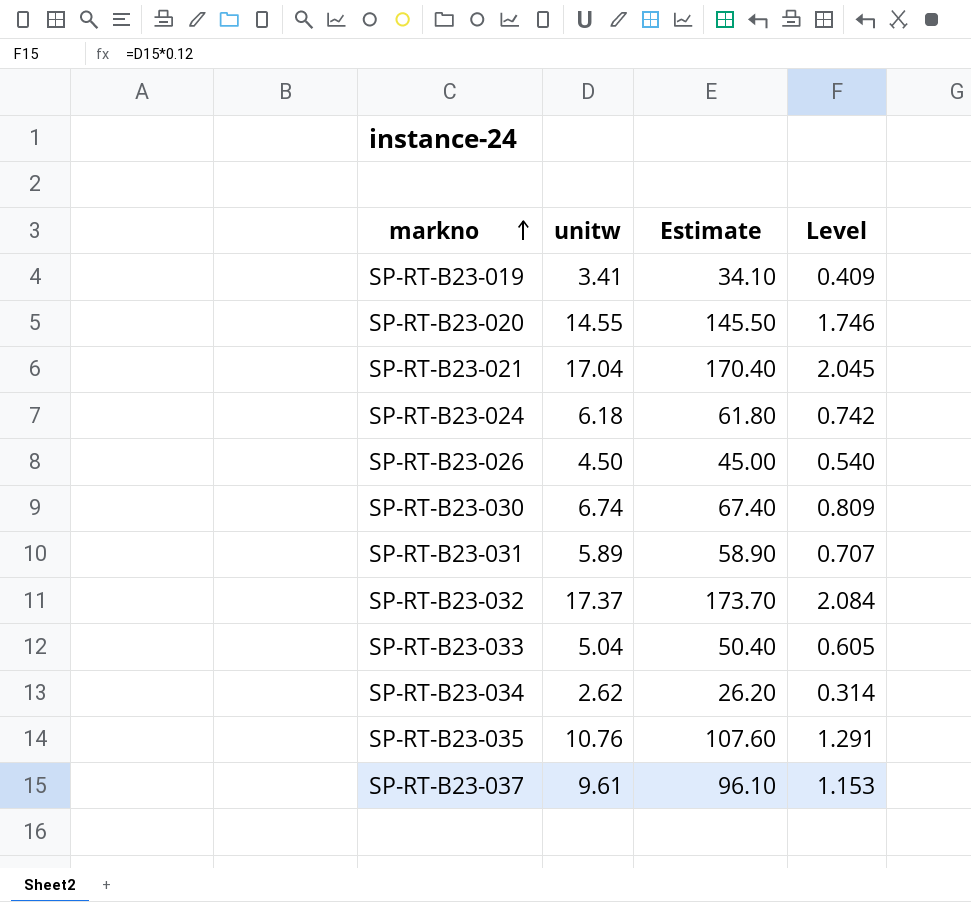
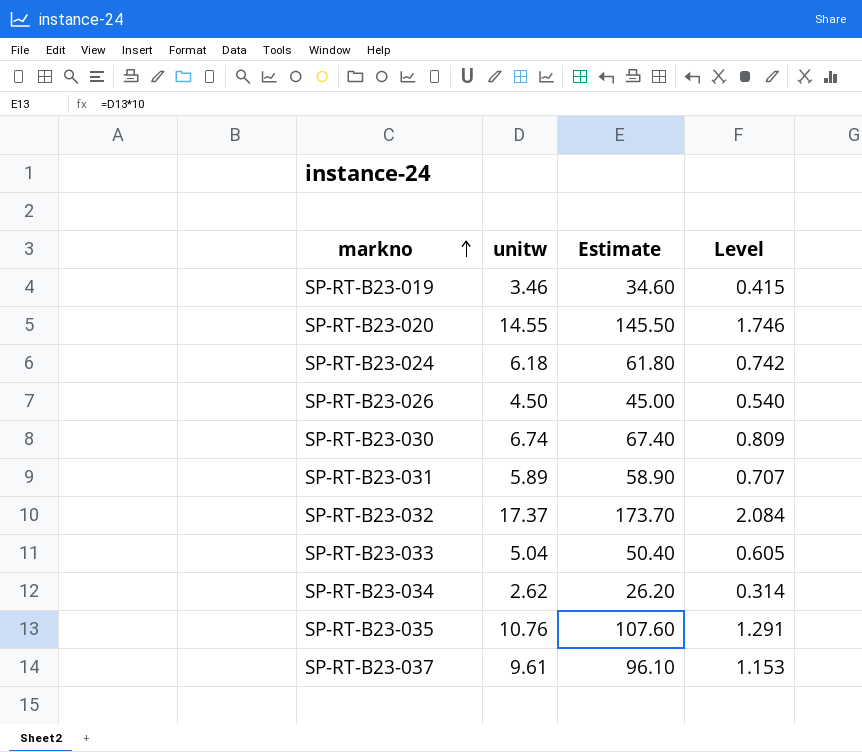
row SP-RT-B23-021: 17.04 | 170.40 | 2.045 -> none
SP-RT-B23-019 | unitw: 3.41 -> 3.46
SP-RT-B23-019 | Estimate: 34.10 -> 34.60
SP-RT-B23-019 | Level: 0.409 -> 0.415

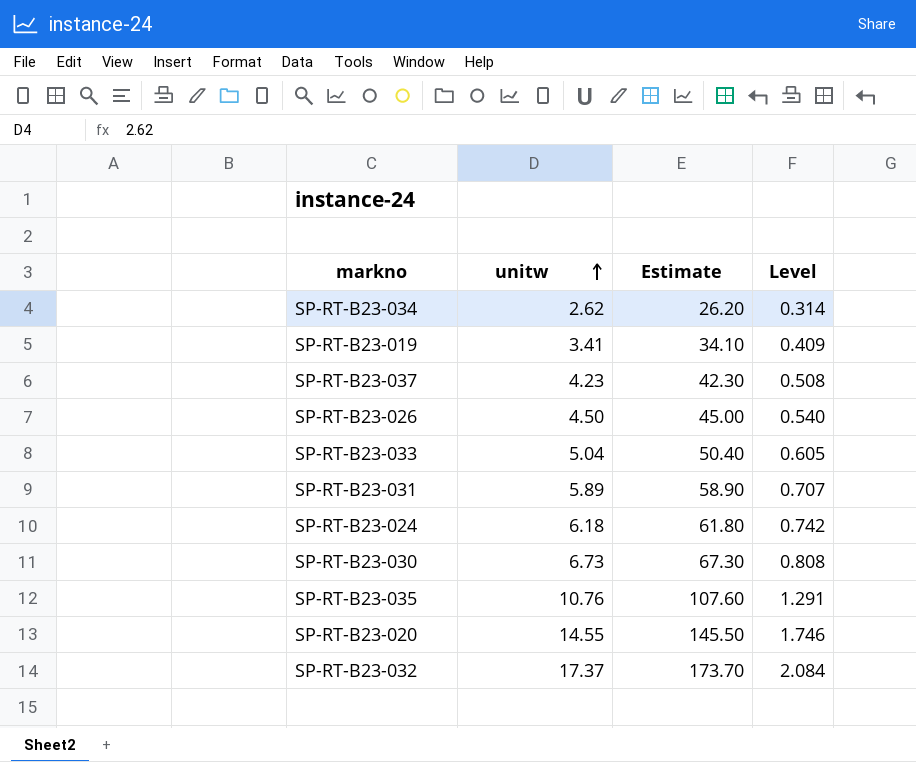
row order: markno ascending -> unitw ascending
SP-RT-B23-019 | unitw: 3.46 -> 3.41
SP-RT-B23-019 | Estimate: 34.60 -> 34.10
SP-RT-B23-019 | Level: 0.415 -> 0.409
SP-RT-B23-037 | unitw: 9.61 -> 4.23
SP-RT-B23-037 | Estimate: 96.10 -> 42.30
SP-RT-B23-037 | Level: 1.153 -> 0.508
SP-RT-B23-030 | unitw: 6.74 -> 6.73
SP-RT-B23-030 | Estimate: 67.40 -> 67.30
SP-RT-B23-030 | Level: 0.809 -> 0.808

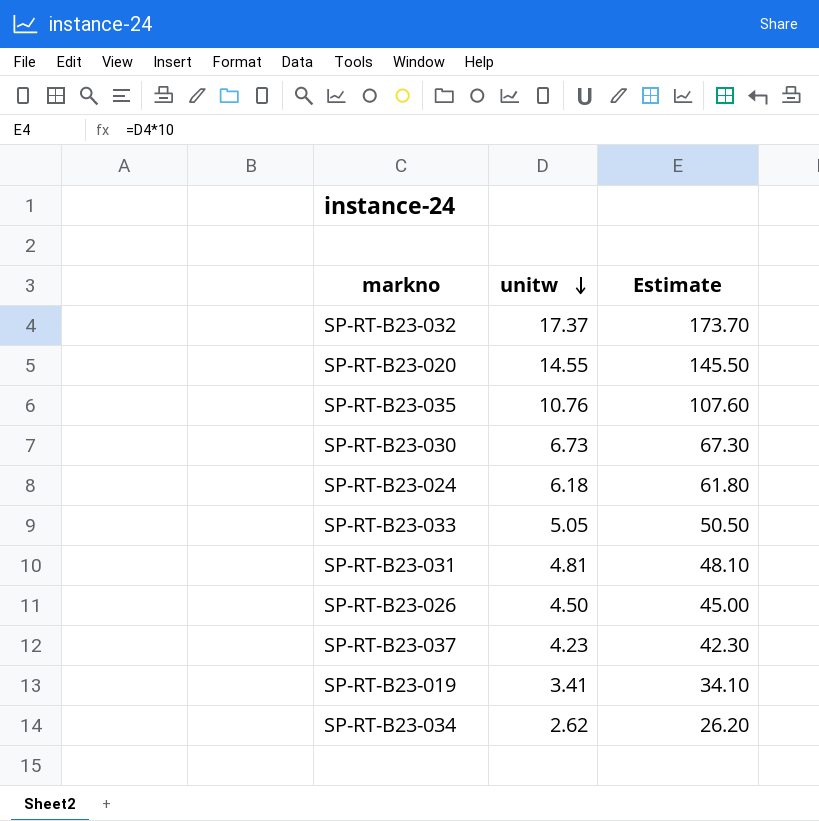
row order: unitw ascending -> unitw descending
column Level | formula: [unitw] * 0.12 -> none
SP-RT-B23-033 | unitw: 5.04 -> 5.05
SP-RT-B23-033 | Estimate: 50.40 -> 50.50
SP-RT-B23-031 | unitw: 5.89 -> 4.81
SP-RT-B23-031 | Estimate: 58.90 -> 48.10

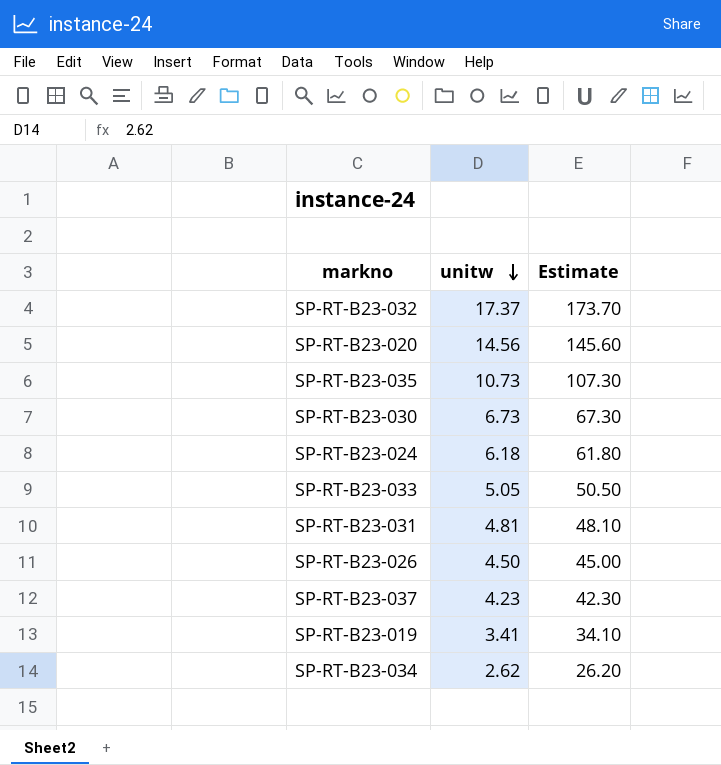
SP-RT-B23-020 | unitw: 14.55 -> 14.56
SP-RT-B23-020 | Estimate: 145.50 -> 145.60
SP-RT-B23-035 | unitw: 10.76 -> 10.73
SP-RT-B23-035 | Estimate: 107.60 -> 107.30

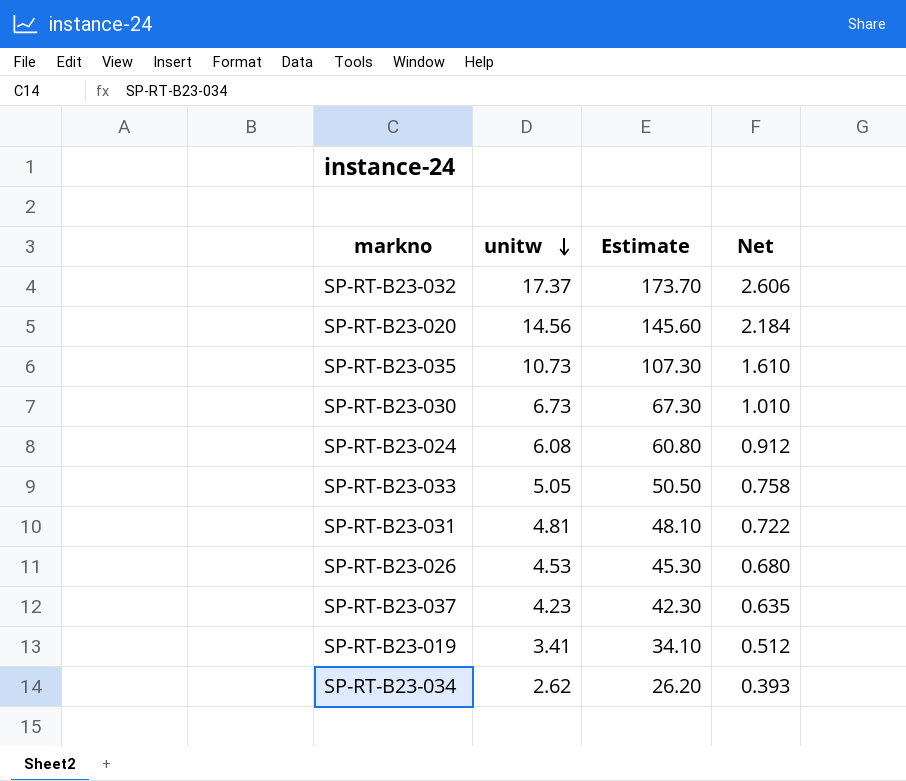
column Net | formula: none -> [unitw] * 0.15
SP-RT-B23-024 | unitw: 6.18 -> 6.08
SP-RT-B23-024 | Estimate: 61.80 -> 60.80
SP-RT-B23-026 | unitw: 4.50 -> 4.53
SP-RT-B23-026 | Estimate: 45.00 -> 45.30

